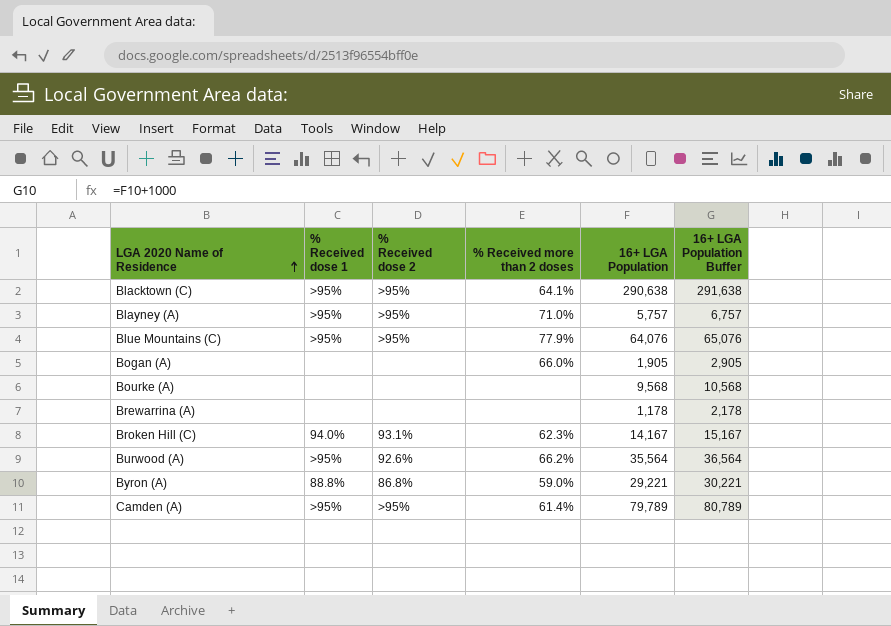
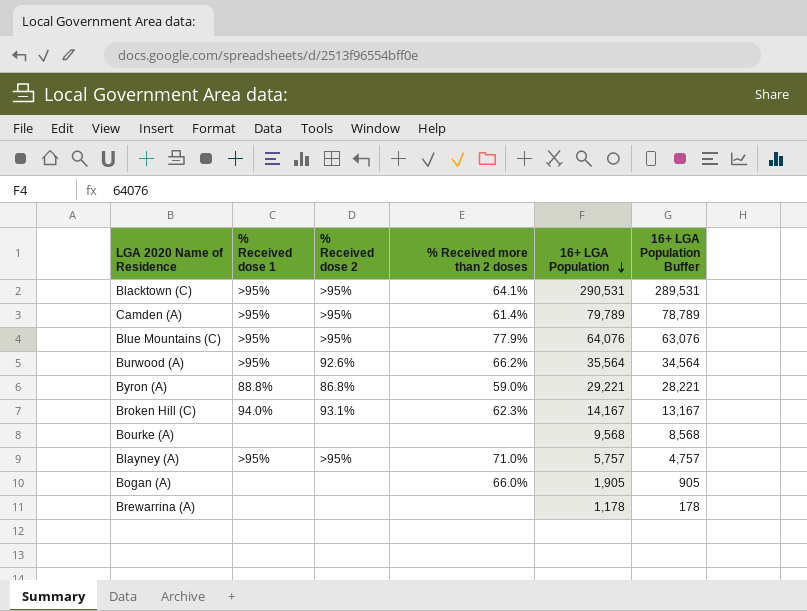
row order: LGA 2020 Name of Residence ascending -> 16+ LGA Population descending
column 16+ LGA Population Buffer | formula: [16+ LGA Population] + 1000 -> [16+ LGA Population] - 1000
Blacktown (C) | 16+ LGA Population: 290,638 -> 290,531

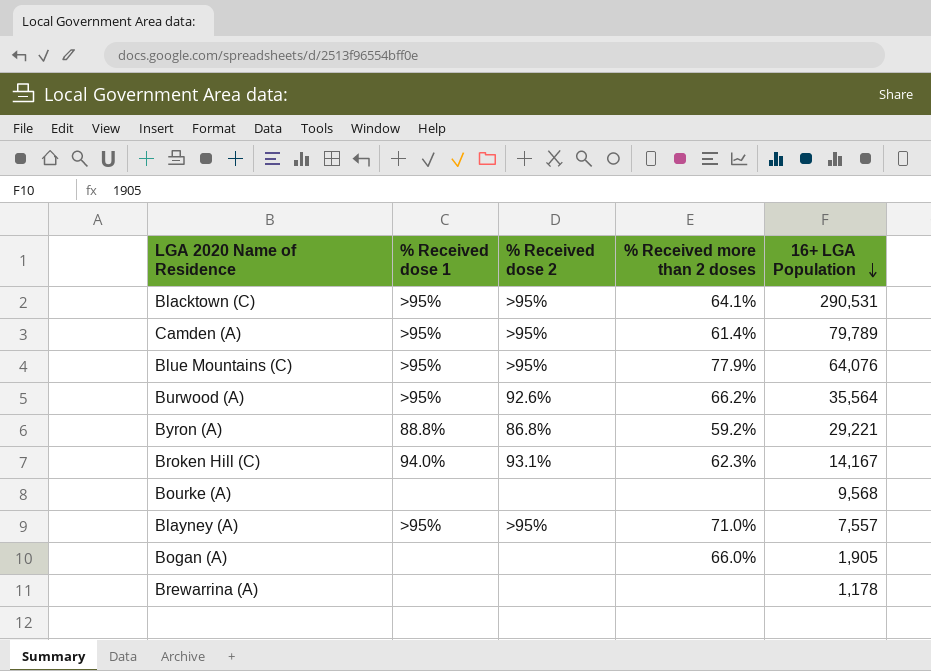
column 16+ LGA Population Buffer | formula: [16+ LGA Population] - 1000 -> none
Byron (A) | % Received more than 2 doses: 59.0% -> 59.2%
Blayney (A) | 16+ LGA Population: 5,757 -> 7,557

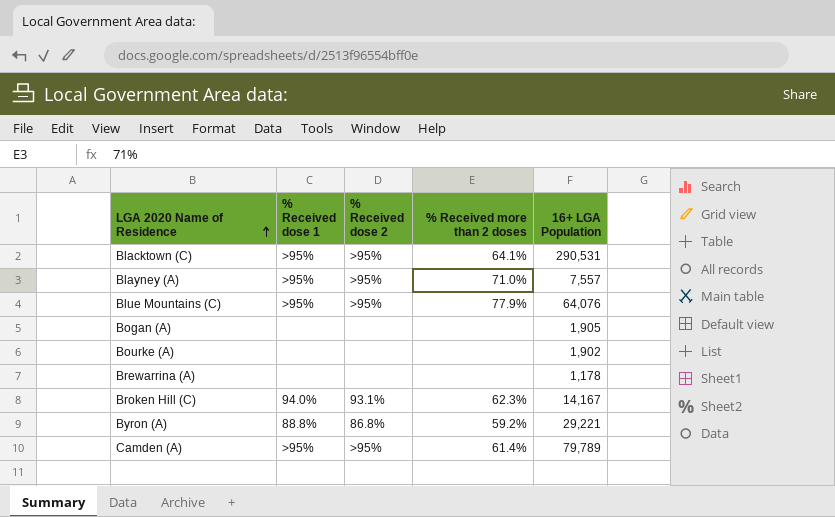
row order: 16+ LGA Population descending -> LGA 2020 Name of Residence ascending
row Burwood (A): >95% | 92.6% | 66.2% | 35,564 -> none
Bogan (A) | % Received more than 2 doses: 66.0% -> none
Bourke (A) | 16+ LGA Population: 9,568 -> 1,902

